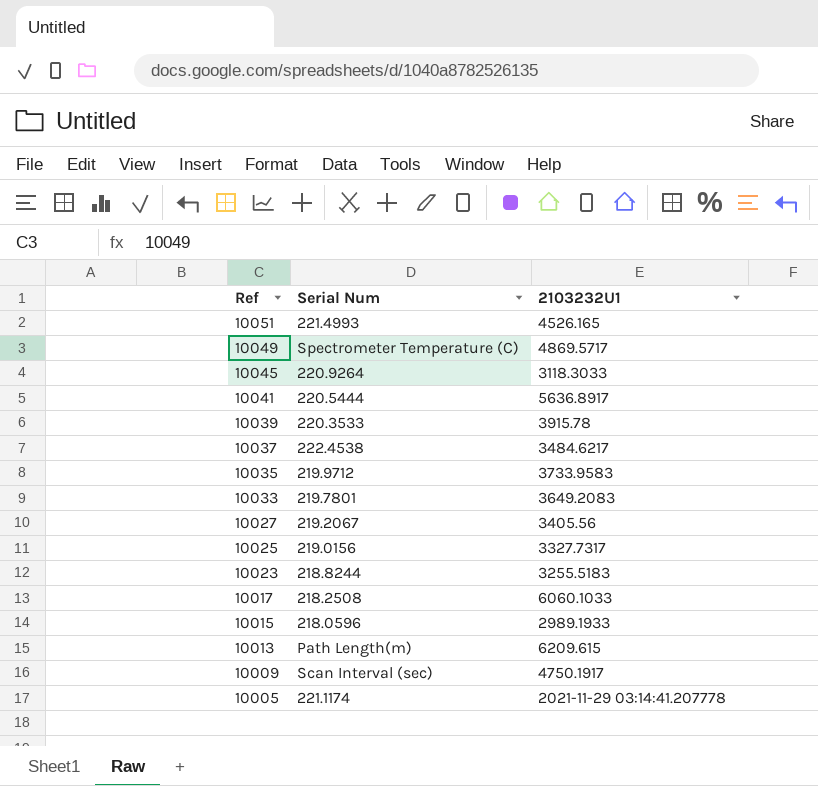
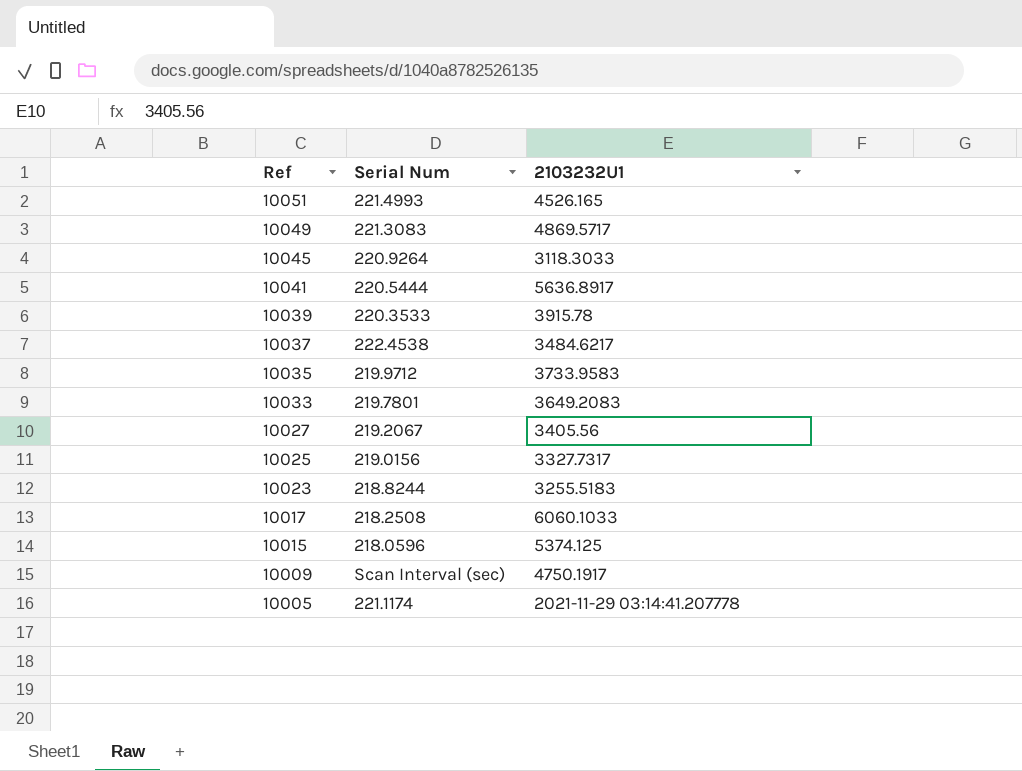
row 10013: Path Length(m) | 6209.615 -> none
10049 | Serial Num: Spectrometer Temperature (C) -> 221.3083
10015 | 2103232U1: 2989.1933 -> 5374.125

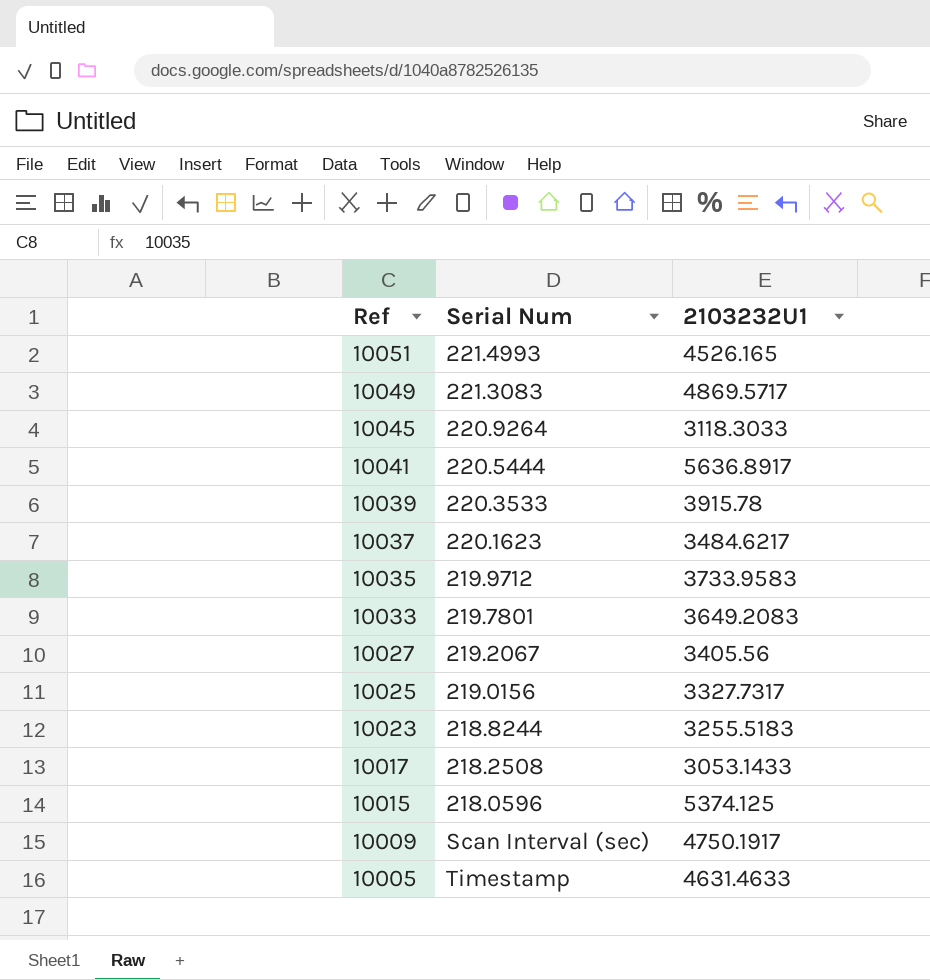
10037 | Serial Num: 222.4538 -> 220.1623
10017 | 2103232U1: 6060.1033 -> 3053.1433
10005 | Serial Num: 221.1174 -> Timestamp
10005 | 2103232U1: 2021-11-29 03:14:41.207778 -> 4631.4633

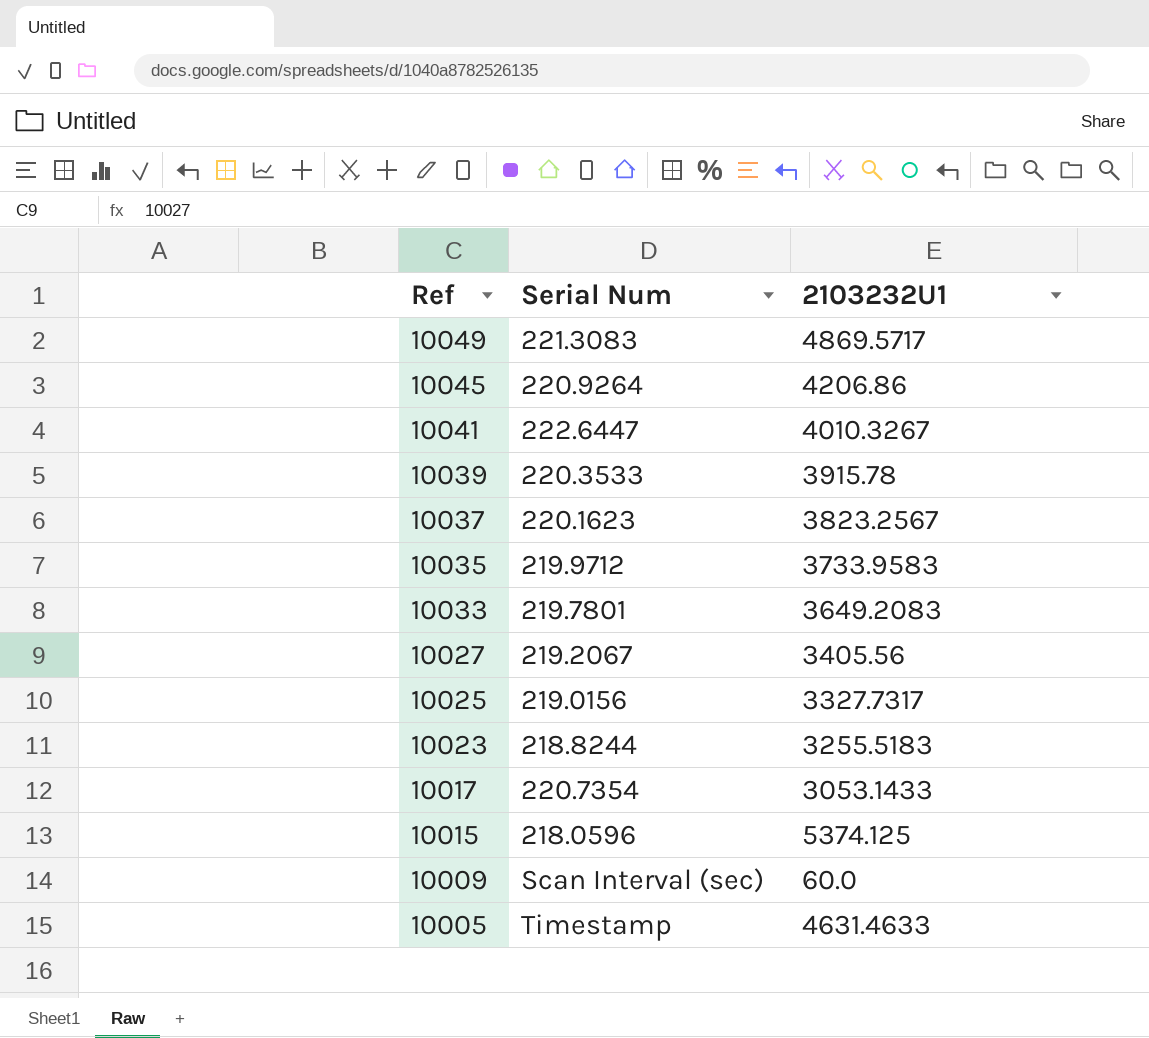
row 10051: 221.4993 | 4526.165 -> none
10045 | 2103232U1: 3118.3033 -> 4206.86
10041 | Serial Num: 220.5444 -> 222.6447
10041 | 2103232U1: 5636.8917 -> 4010.3267
10037 | 2103232U1: 3484.6217 -> 3823.2567
10017 | Serial Num: 218.2508 -> 220.7354
10009 | 2103232U1: 4750.1917 -> 60.0

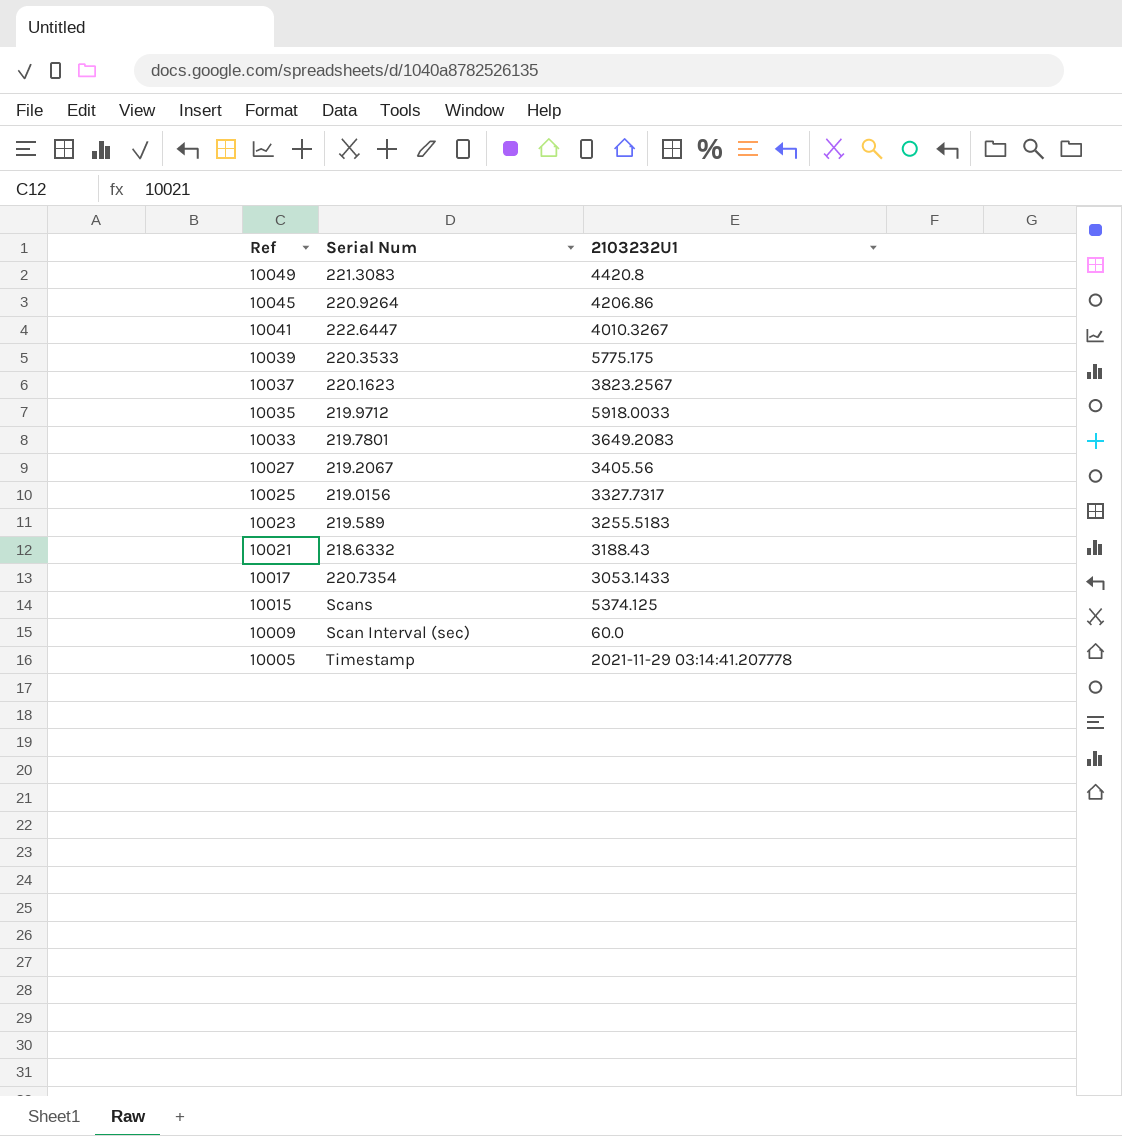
10049 | 2103232U1: 4869.5717 -> 4420.8
10039 | 2103232U1: 3915.78 -> 5775.175
10035 | 2103232U1: 3733.9583 -> 5918.0033
10023 | Serial Num: 218.8244 -> 219.589
row 10021: none -> 218.6332 | 3188.43
10015 | Serial Num: 218.0596 -> Scans
10005 | 2103232U1: 4631.4633 -> 2021-11-29 03:14:41.207778

